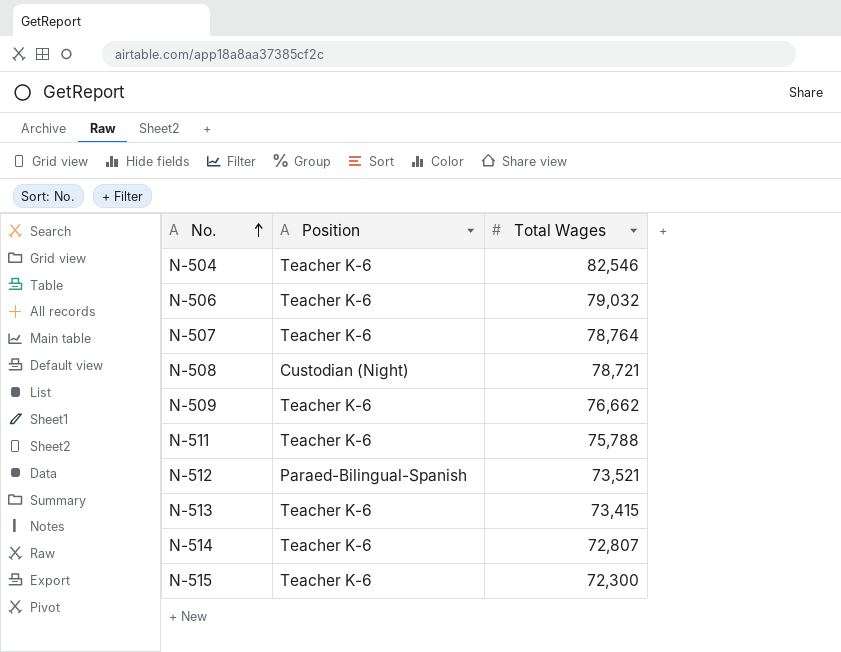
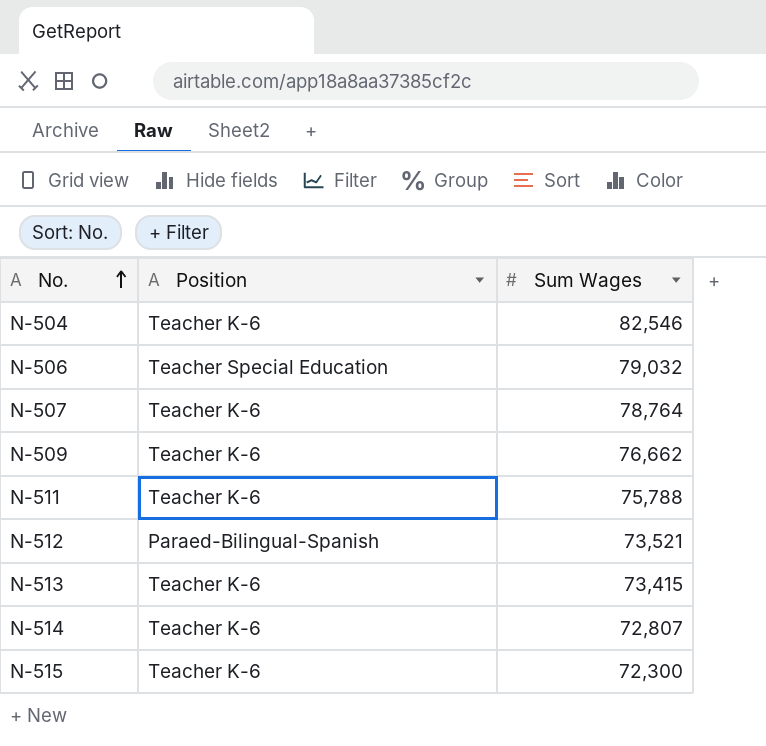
column name: Total Wages -> Sum Wages
row N-508: Custodian (Night) | 78,721 -> none
N-506 | Position: Teacher K-6 -> Teacher Special Education

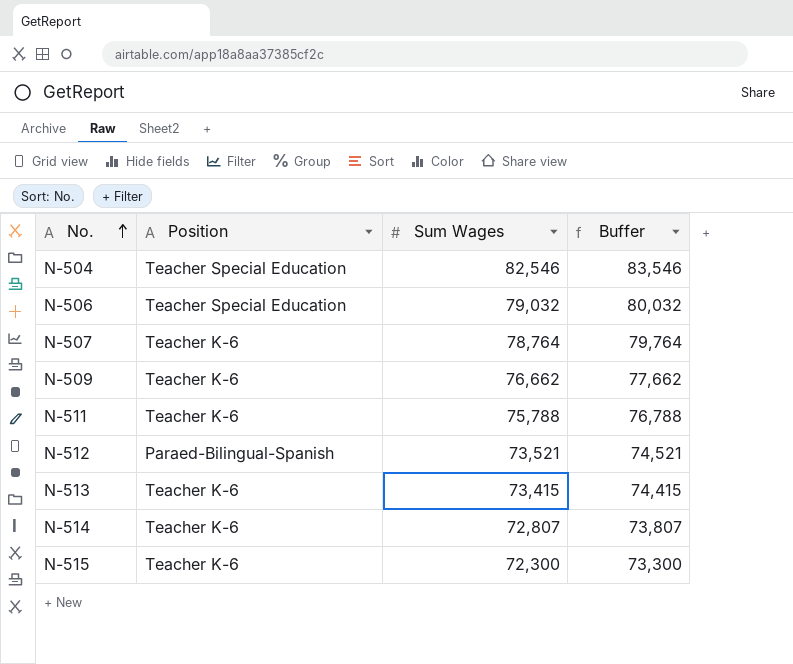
column Buffer | formula: none -> [Sum Wages] + 1000
N-504 | Position: Teacher K-6 -> Teacher Special Education

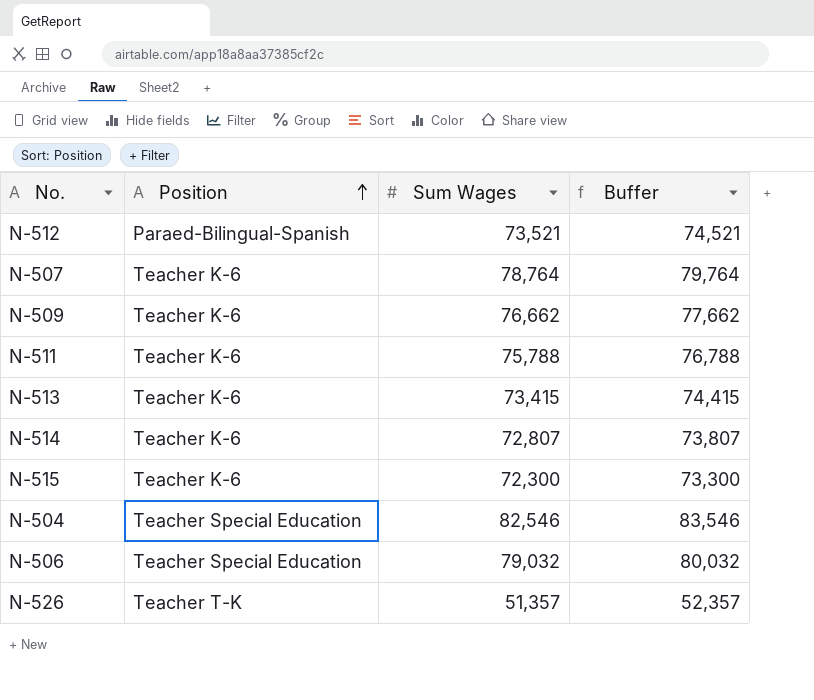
row order: No. ascending -> Position ascending
row N-526: none -> Teacher T-K | 51,357 | 52,357

